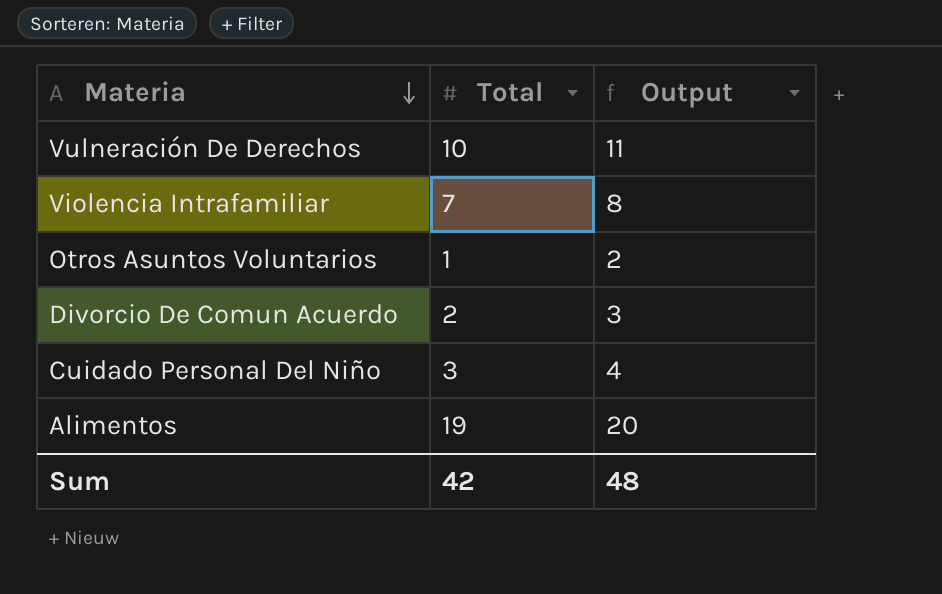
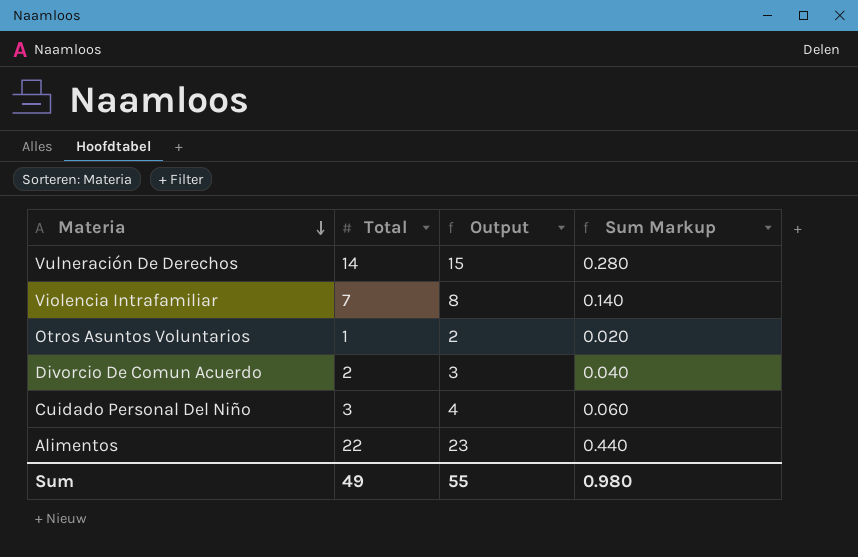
column Sum Markup | formula: none -> [Total] * 0.02
Vulneración De Derechos | Total: 10 -> 14
Vulneración De Derechos | Output: 11 -> 15
Alimentos | Total: 19 -> 22
Alimentos | Output: 20 -> 23
Sum | Total: 42 -> 49
Sum | Output: 48 -> 55

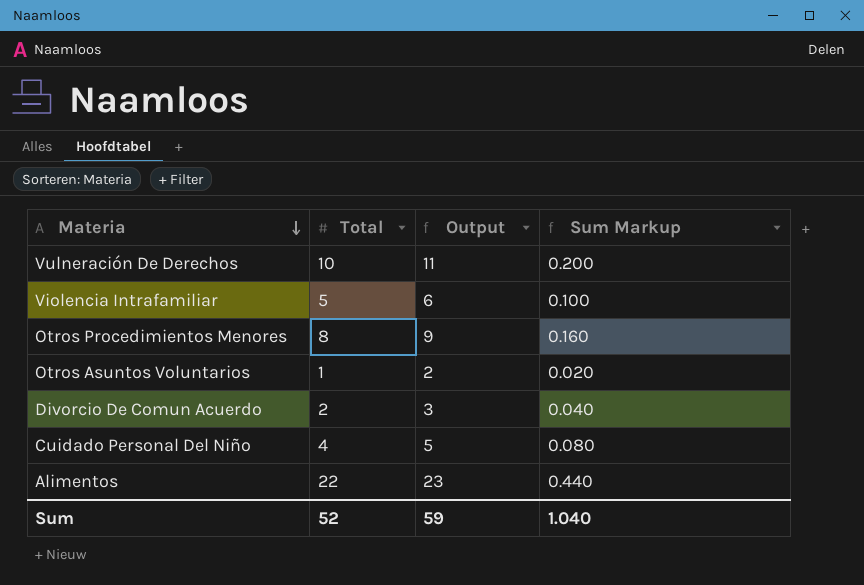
Vulneración De Derechos | Total: 14 -> 10
Vulneración De Derechos | Output: 15 -> 11
Vulneración De Derechos | Sum Markup: 0.280 -> 0.200
Violencia Intrafamiliar | Total: 7 -> 5
Violencia Intrafamiliar | Output: 8 -> 6
Violencia Intrafamiliar | Sum Markup: 0.140 -> 0.100
row Otros Procedimientos Menores: none -> 8 | 9 | 0.160
Cuidado Personal Del Niño | Total: 3 -> 4
Cuidado Personal Del Niño | Output: 4 -> 5
Cuidado Personal Del Niño | Sum Markup: 0.060 -> 0.080
Sum | Total: 49 -> 52
Sum | Output: 55 -> 59
Sum | Sum Markup: 0.980 -> 1.040

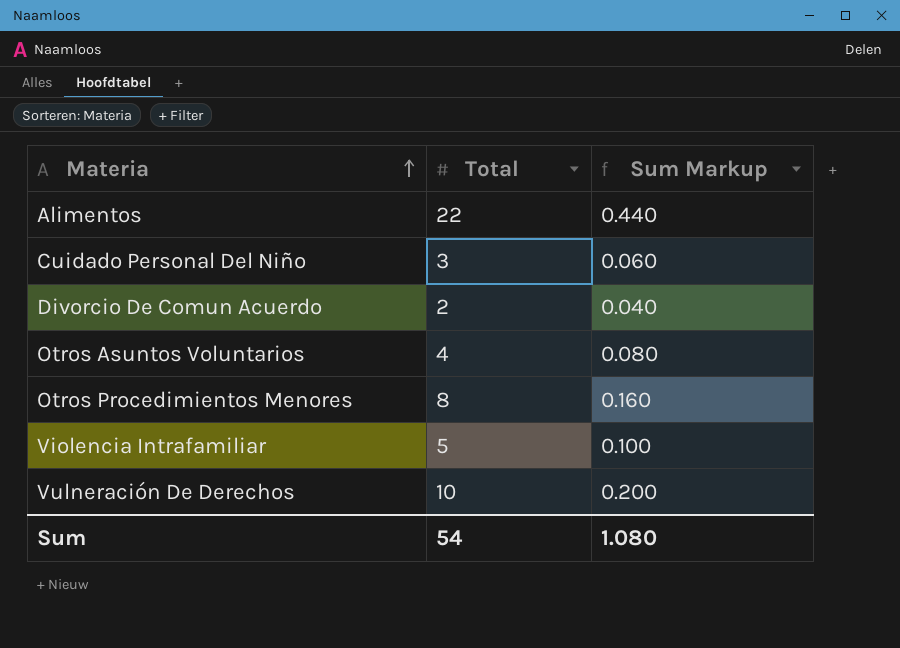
row order: Materia descending -> Materia ascending
column Output | formula: [Total] + 1 -> none
Cuidado Personal Del Niño | Total: 4 -> 3
Cuidado Personal Del Niño | Sum Markup: 0.080 -> 0.060
Otros Asuntos Voluntarios | Total: 1 -> 4
Otros Asuntos Voluntarios | Sum Markup: 0.020 -> 0.080
Sum | Total: 52 -> 54
Sum | Sum Markup: 1.040 -> 1.080

